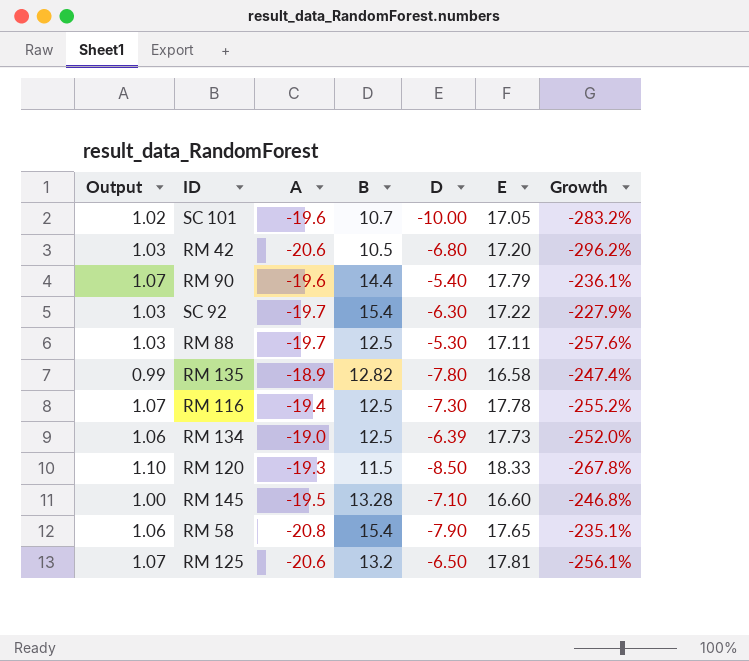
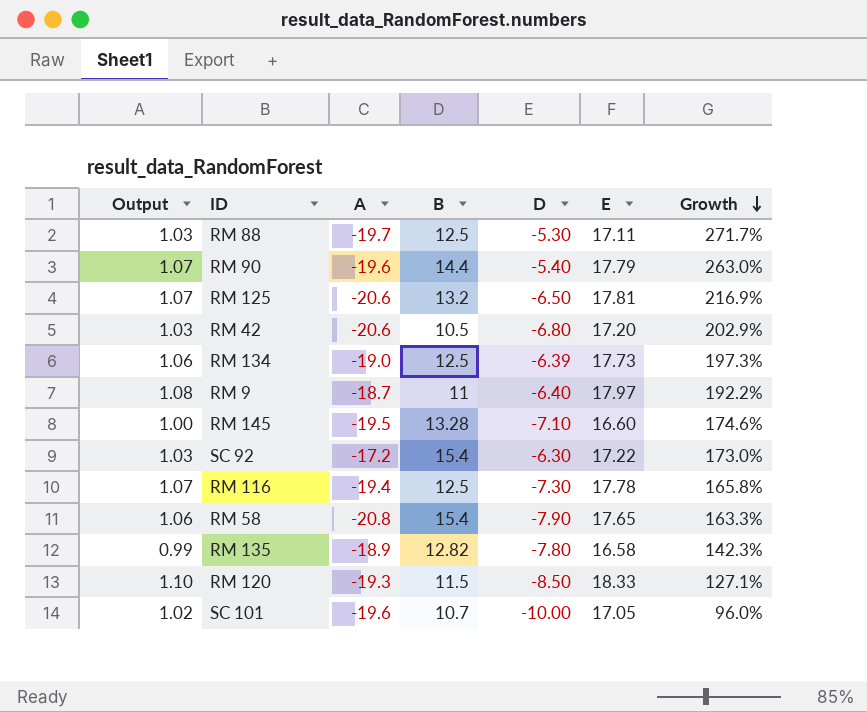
row order: none -> Growth descending
column Growth | formula: ([A] - [B]) / [B] -> ([A] - [D]) / [D]
row RM 9: none -> 1.08 | -18.7 | 11 | -6.40 | 17.97 | 192.2%
SC 92 | A: -19.7 -> -17.2

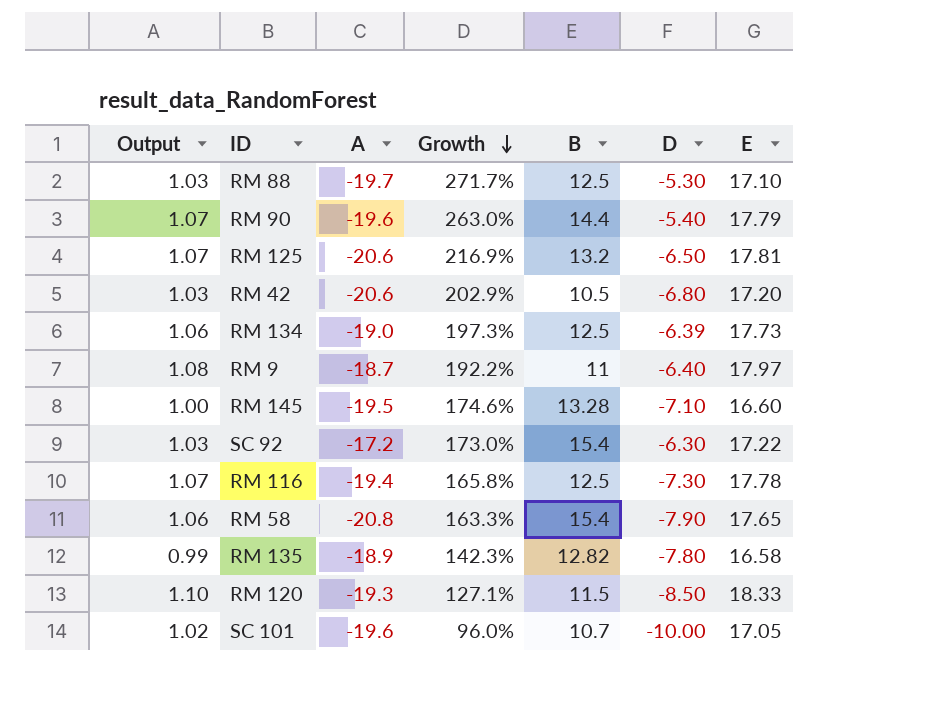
column Growth | position: 7 -> 4
RM 88 | E: 17.11 -> 17.10

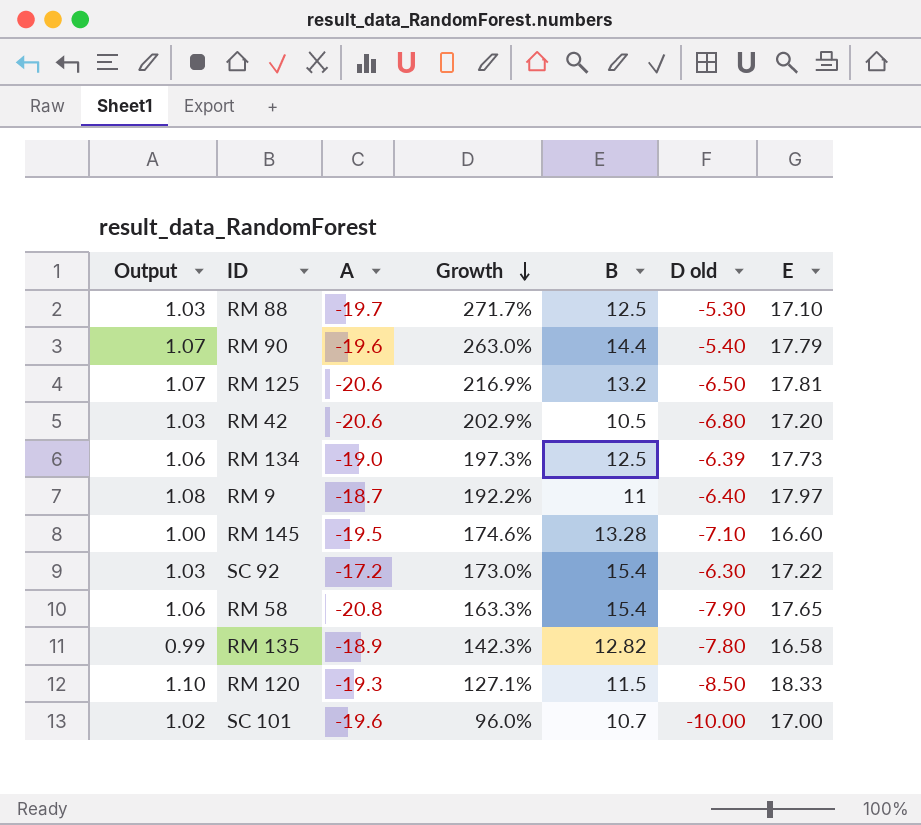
column name: D -> D old
row RM 116: 1.07 | -19.4 | 165.8% | 12.5 | -7.30 | 17.78 -> none
SC 101 | E: 17.05 -> 17.00

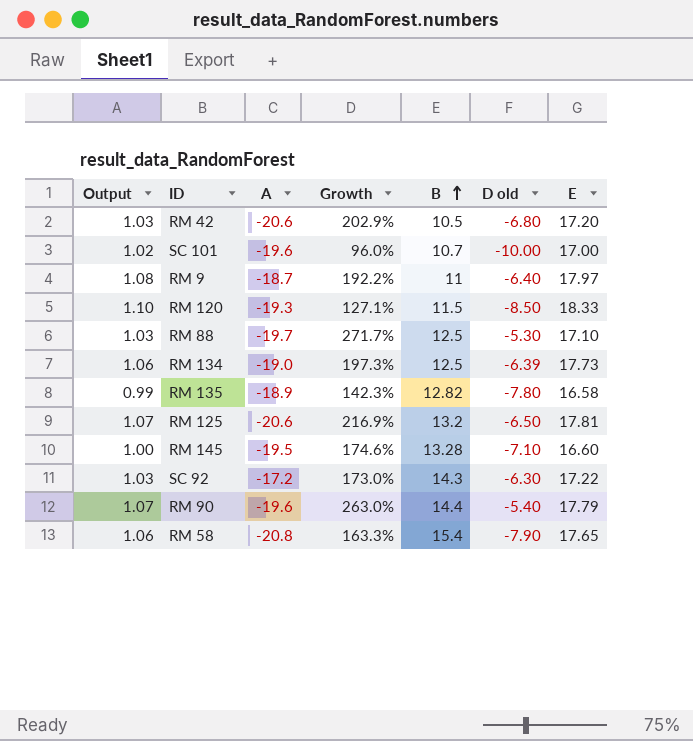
row order: Growth descending -> B ascending
SC 92 | B: 15.4 -> 14.3

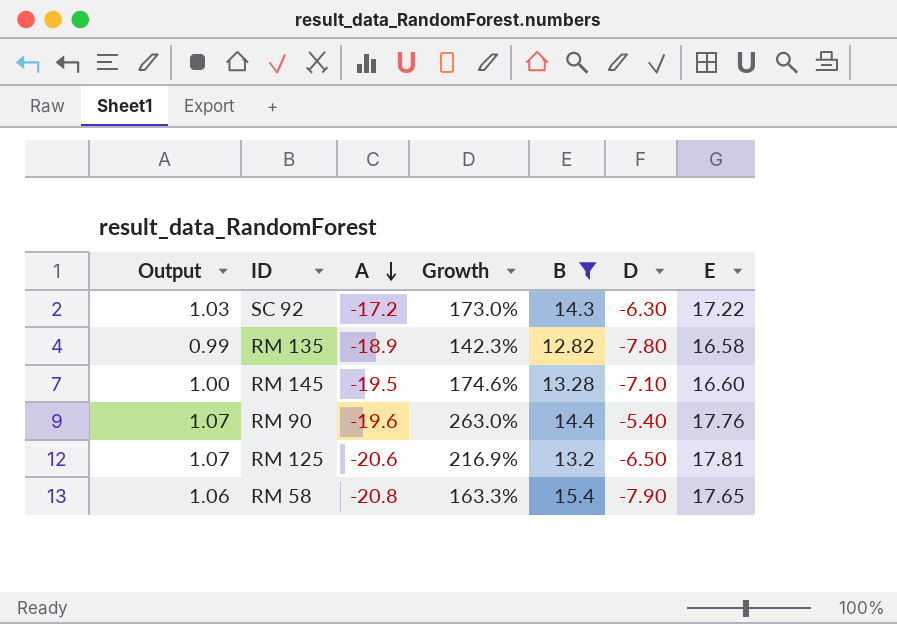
filter: none -> B >= 12.82
row order: B ascending -> A descending
column name: D old -> D
RM 90 | E: 17.79 -> 17.76

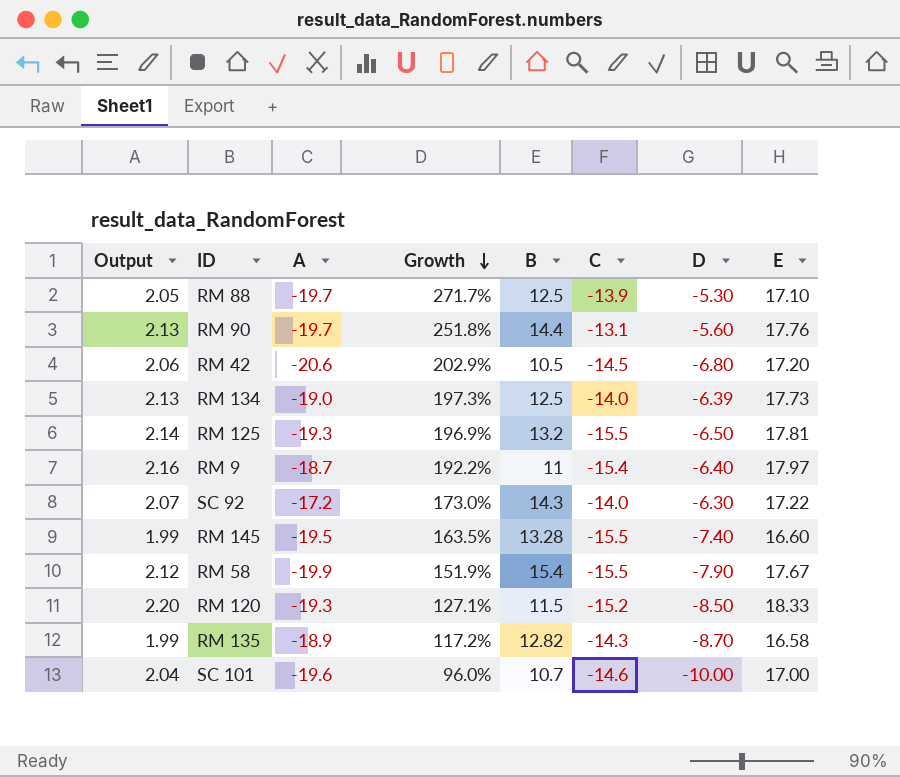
filter: B >= 12.82 -> none
row order: A descending -> Growth descending
column Output | formula: [E] * 0.06 -> [E] * 0.12
column C | position: none -> 6
RM 90 | A: -19.6 -> -19.7
RM 90 | Growth: 263.0% -> 251.8%
RM 90 | D: -5.40 -> -5.60
RM 125 | A: -20.6 -> -19.3
RM 125 | Growth: 216.9% -> 196.9%
RM 145 | Growth: 174.6% -> 163.5%
RM 145 | D: -7.10 -> -7.40
RM 58 | A: -20.8 -> -19.9
RM 58 | Growth: 163.3% -> 151.9%
RM 58 | E: 17.65 -> 17.67
RM 135 | Growth: 142.3% -> 117.2%
RM 135 | D: -7.80 -> -8.70

